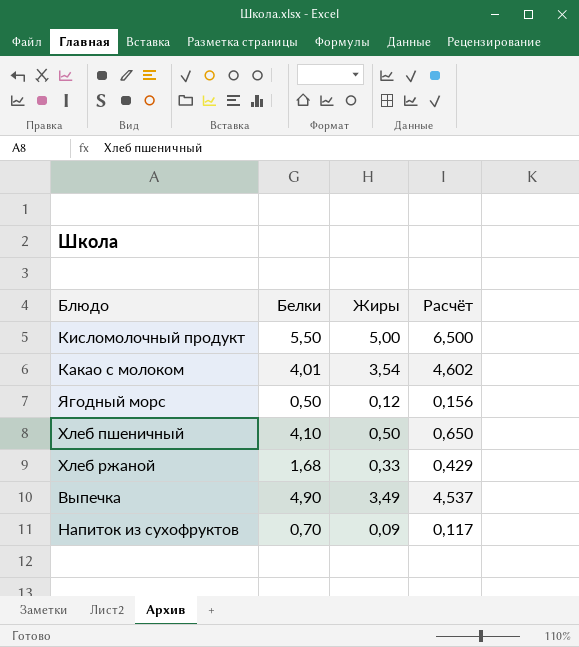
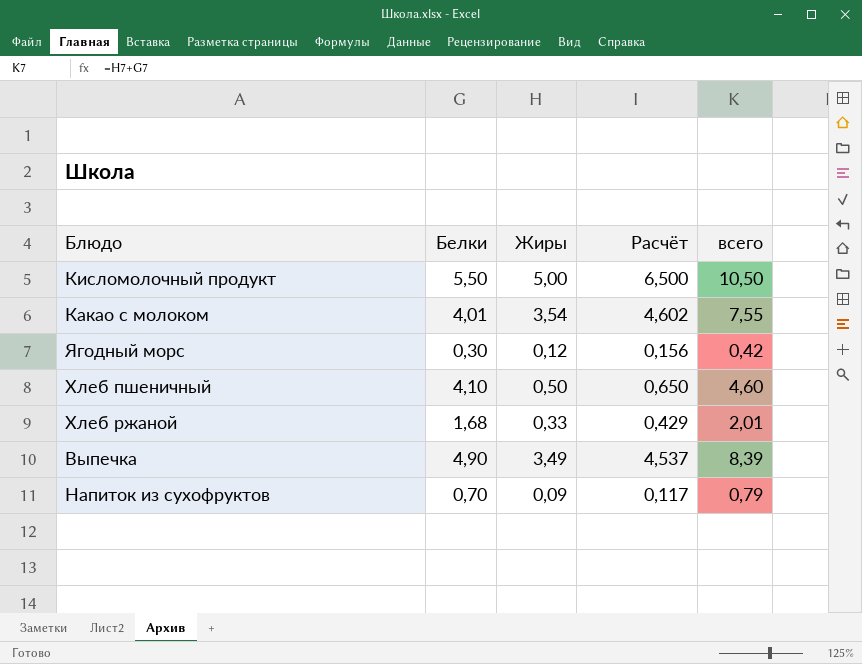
column всего | formula: none -> [Белки] + [Жиры]
Ягодный морс | Белки: 0,50 -> 0,30

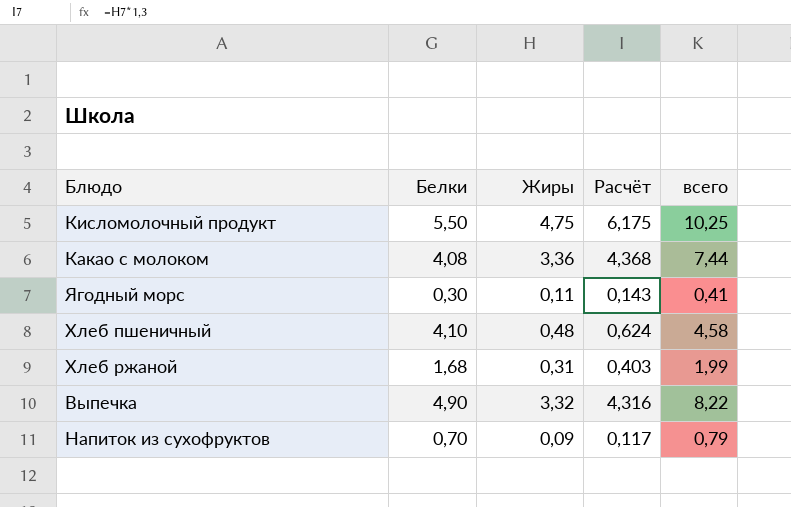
Кисломолочный продукт | Жиры: 5,00 -> 4,75
Кисломолочный продукт | Расчёт: 6,500 -> 6,175
Кисломолочный продукт | всего: 10,50 -> 10,25
Какао с молоком | Белки: 4,01 -> 4,08
Какао с молоком | Жиры: 3,54 -> 3,36
Какао с молоком | Расчёт: 4,602 -> 4,368
Какао с молоком | всего: 7,55 -> 7,44
Ягодный морс | Жиры: 0,12 -> 0,11
Ягодный морс | Расчёт: 0,156 -> 0,143
Ягодный морс | всего: 0,42 -> 0,41
Хлеб пшеничный | Жиры: 0,50 -> 0,48
Хлеб пшеничный | Расчёт: 0,650 -> 0,624
Хлеб пшеничный | всего: 4,60 -> 4,58
Хлеб ржаной | Жиры: 0,33 -> 0,31
Хлеб ржаной | Расчёт: 0,429 -> 0,403
Хлеб ржаной | всего: 2,01 -> 1,99
Выпечка | Жиры: 3,49 -> 3,32
Выпечка | Расчёт: 4,537 -> 4,316
Выпечка | всего: 8,39 -> 8,22

